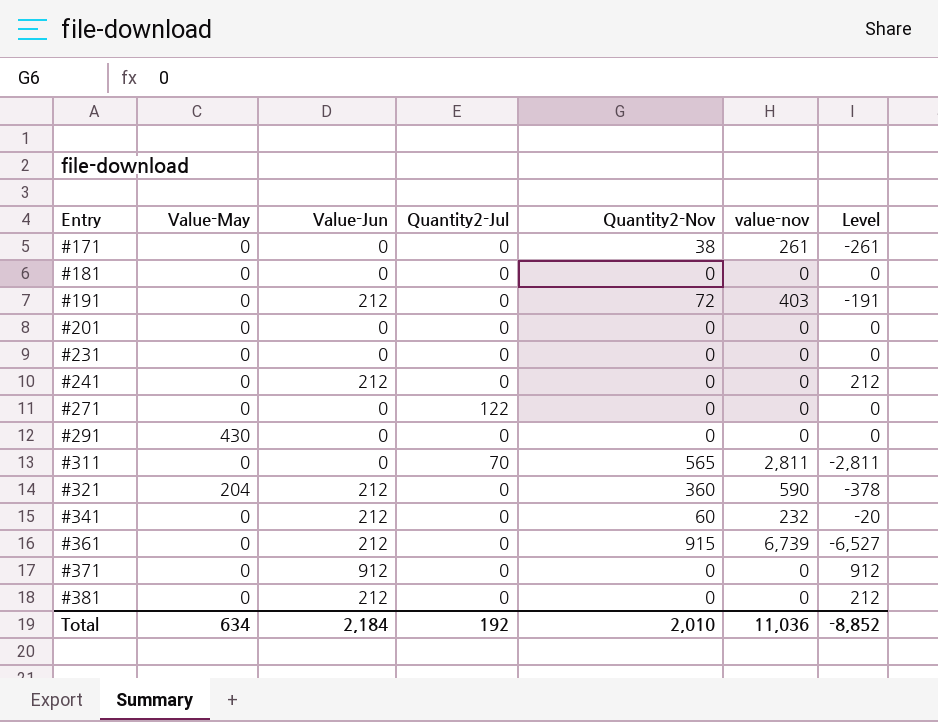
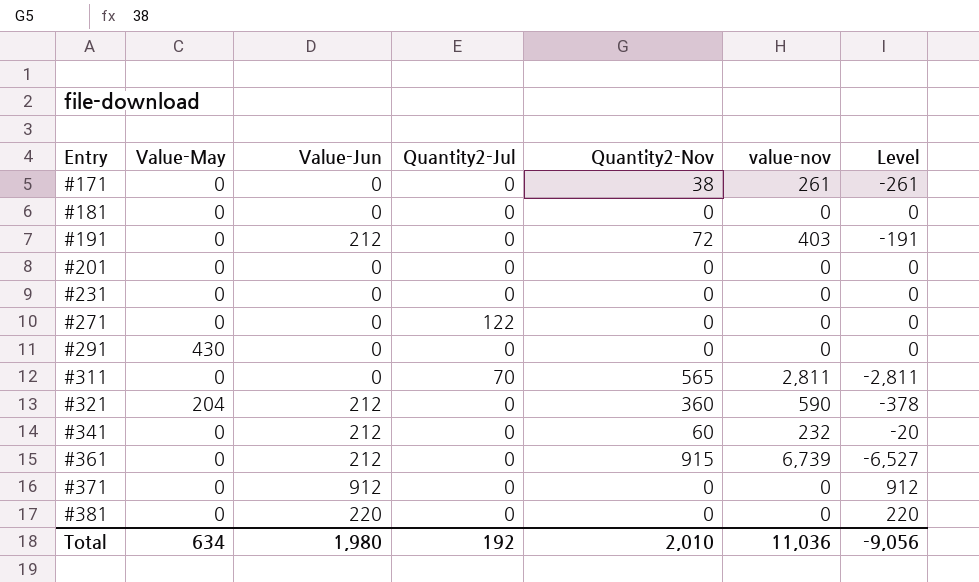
row #241: 0 | 212 | 0 | 0 | 0 | 212 -> none
#381 | Value-Jun: 212 -> 220
#381 | Level: 212 -> 220
Total | Value-Jun: 2,184 -> 1,980
Total | Level: -8,852 -> -9,056

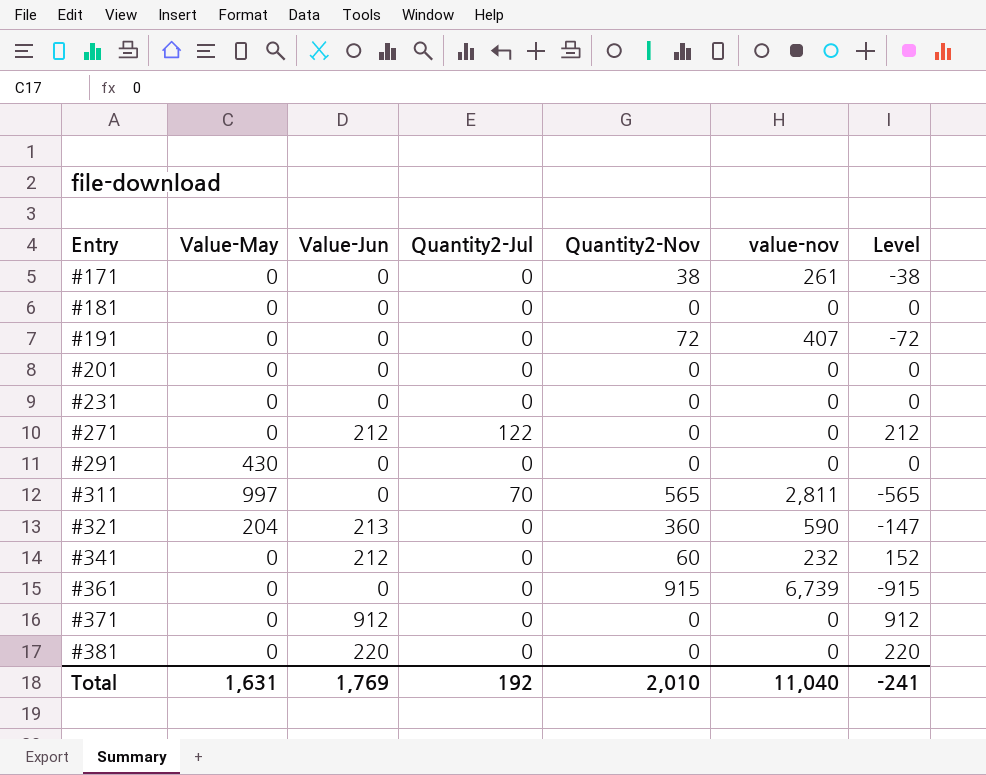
column Level | formula: [Value-Jun] - [value-nov] -> [Value-Jun] - [Quantity2-Nov]
#191 | Value-Jun: 212 -> 0
#191 | value-nov: 403 -> 407
#271 | Value-Jun: 0 -> 212
#311 | Value-May: 0 -> 997
#321 | Value-Jun: 212 -> 213
#361 | Value-Jun: 212 -> 0
Total | Value-May: 634 -> 1,631
Total | Value-Jun: 1,980 -> 1,769
Total | value-nov: 11,036 -> 11,040
Total | Level: -9,056 -> -241

